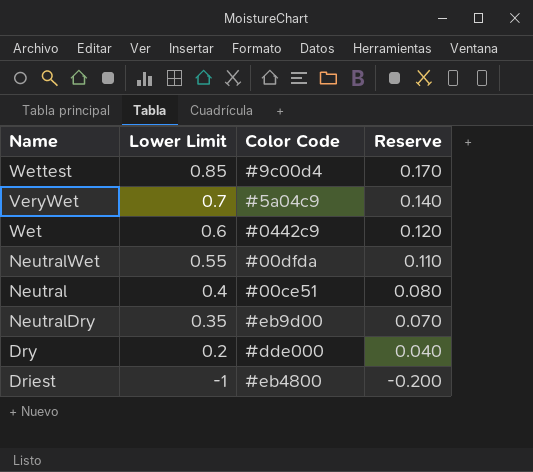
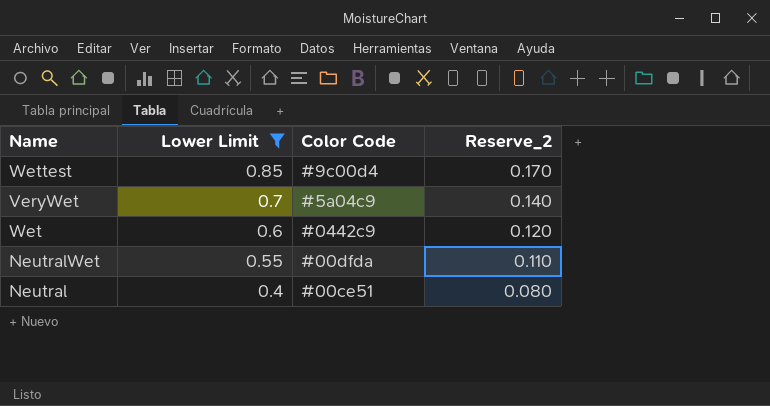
filter: none -> Lower Limit >= 0.4
column name: Reserve -> Reserve_2

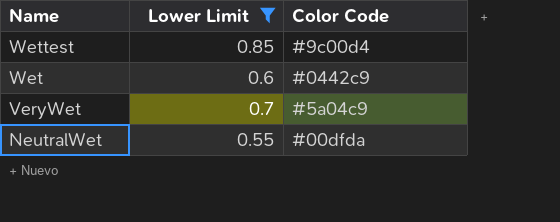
row order: Lower Limit descending -> Name descending
column Reserve_2 | formula: [Lower Limit] * 0.2 -> none
row Neutral: 0.4 | #00ce51 | 0.080 -> none

